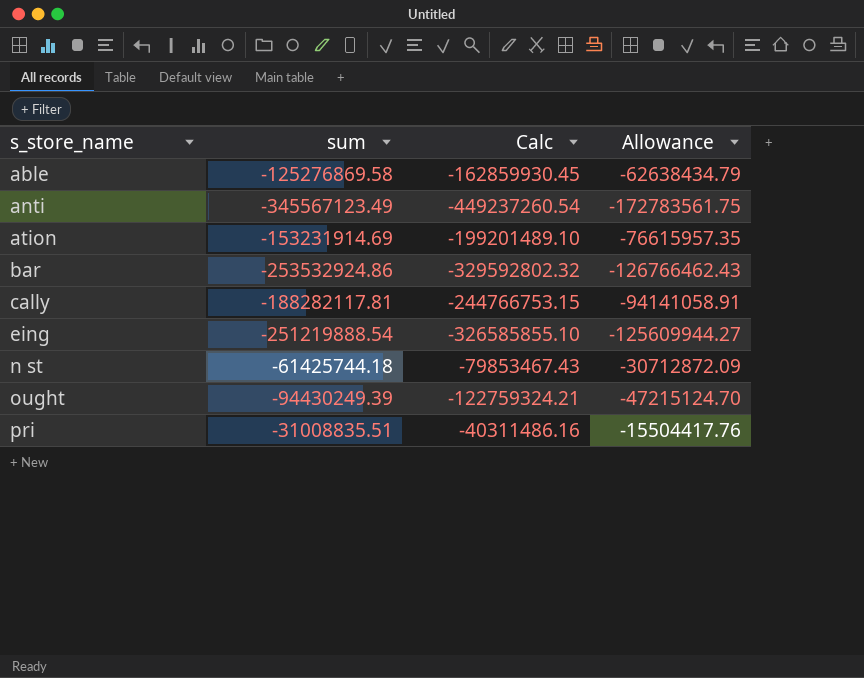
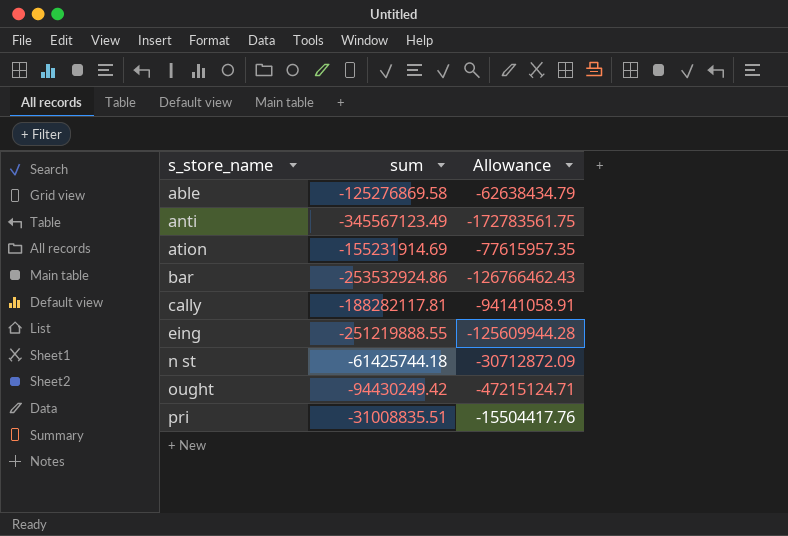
column Calc | formula: [sum] * 1.3 -> none
ation | sum: -153231914.69 -> -155231914.69
ation | Allowance: -76615957.35 -> -77615957.35
eing | sum: -251219888.54 -> -251219888.55
eing | Allowance: -125609944.27 -> -125609944.28
ought | sum: -94430249.39 -> -94430249.42
ought | Allowance: -47215124.70 -> -47215124.71

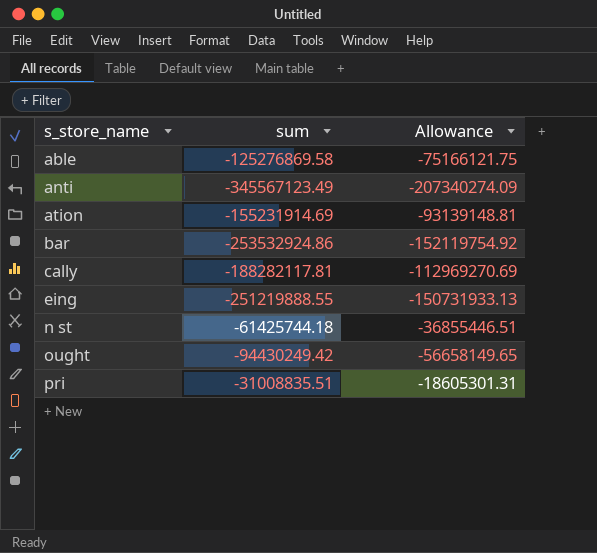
column Allowance | formula: [sum] * 0.5 -> [sum] * 0.6

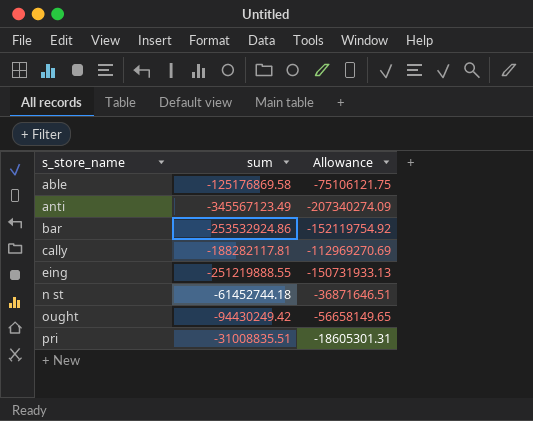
row ation: -155231914.69 | -93139148.81 -> none
able | sum: -125276869.58 -> -125176869.58
able | Allowance: -75166121.75 -> -75106121.75
n st | sum: -61425744.18 -> -61452744.18
n st | Allowance: -36855446.51 -> -36871646.51

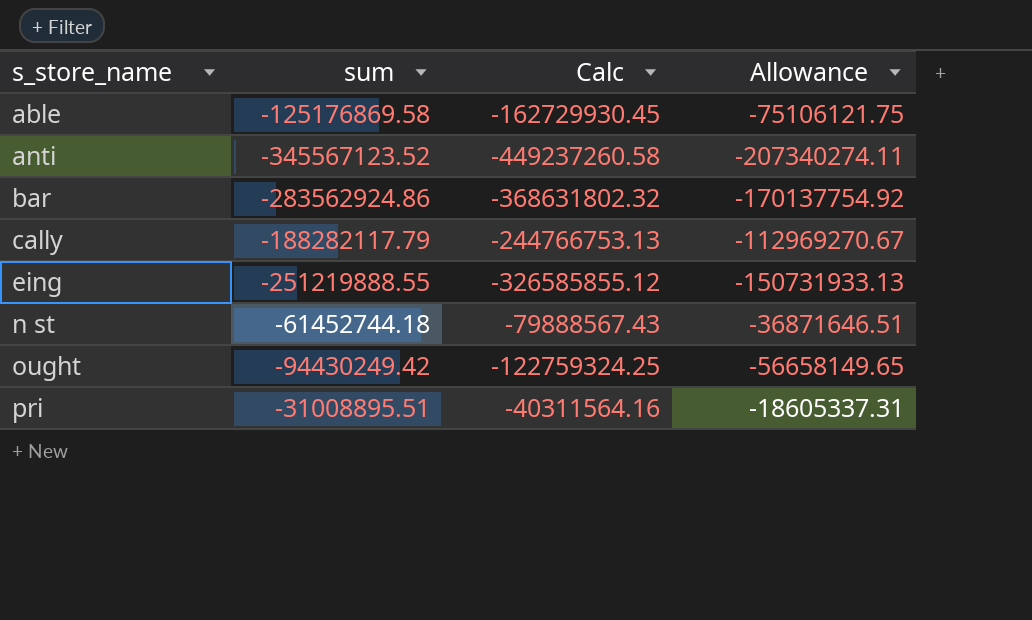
column Calc | formula: none -> [sum] * 1.3
anti | sum: -345567123.49 -> -345567123.52
anti | Allowance: -207340274.09 -> -207340274.11
bar | sum: -253532924.86 -> -283562924.86
bar | Allowance: -152119754.92 -> -170137754.92
cally | sum: -188282117.81 -> -188282117.79
cally | Allowance: -112969270.69 -> -112969270.67
pri | sum: -31008835.51 -> -31008895.51
pri | Allowance: -18605301.31 -> -18605337.31

